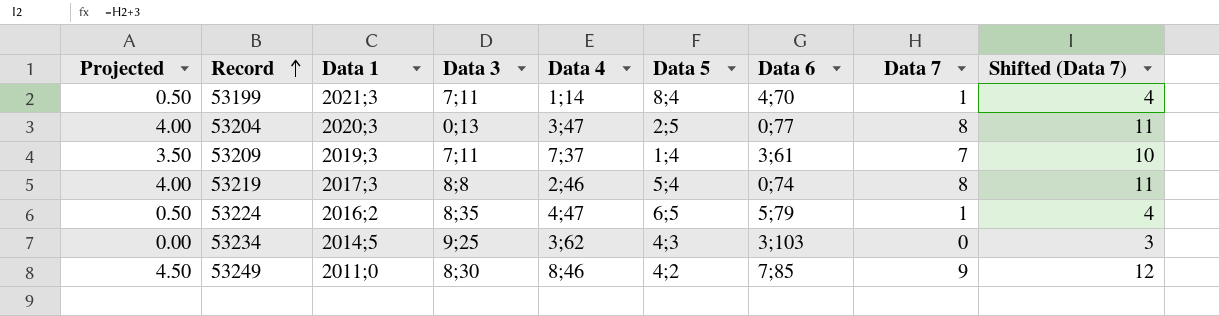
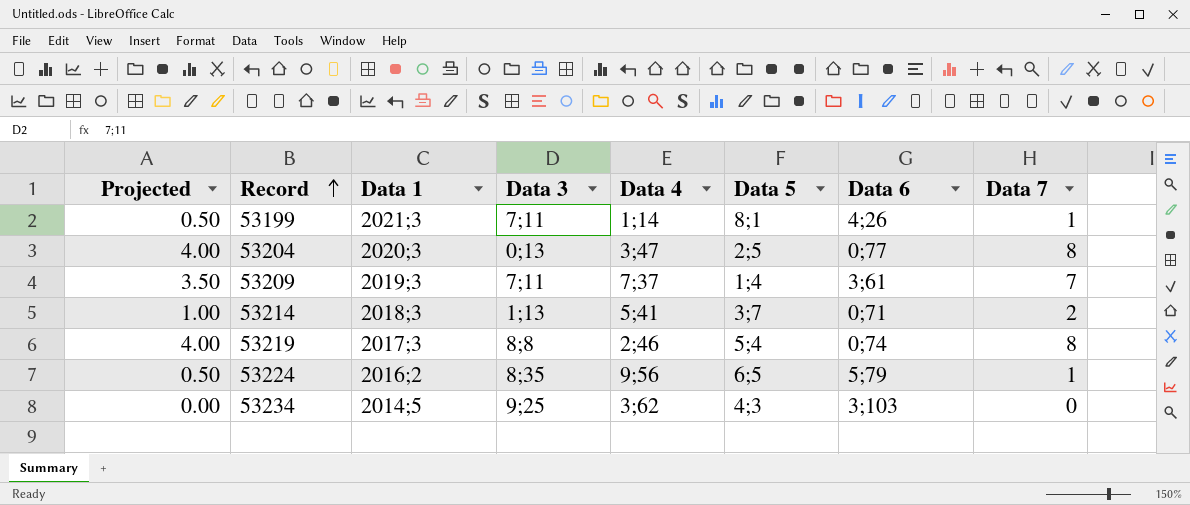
column Shifted (Data 7) | formula: [Data 7] + 3 -> none
row 53249: 4.50 | 2011;0 | 8;30 | 8;46 | 4;2 | 7;85 | 9 | 12 -> none
53199 | Data 5: 8;4 -> 8;1
53199 | Data 6: 4;70 -> 4;26
row 53214: none -> 1.00 | 2018;3 | 1;13 | 5;41 | 3;7 | 0;71 | 2
53224 | Data 4: 4;47 -> 9;56

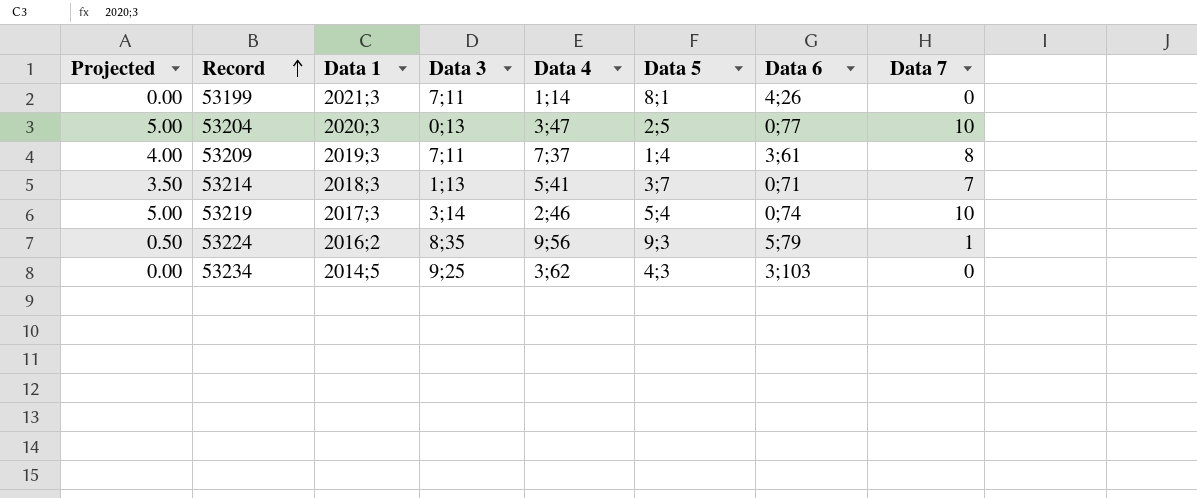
53199 | Projected: 0.50 -> 0.00
53199 | Data 7: 1 -> 0
53204 | Projected: 4.00 -> 5.00
53204 | Data 7: 8 -> 10
53209 | Projected: 3.50 -> 4.00
53209 | Data 7: 7 -> 8
53214 | Projected: 1.00 -> 3.50
53214 | Data 7: 2 -> 7
53219 | Projected: 4.00 -> 5.00
53219 | Data 3: 8;8 -> 3;14
53219 | Data 7: 8 -> 10
53224 | Data 5: 6;5 -> 9;3

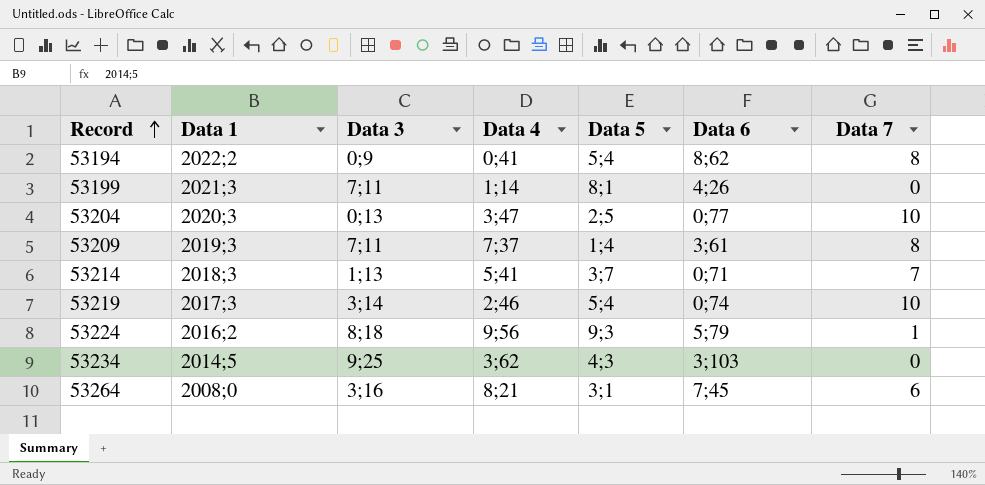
column Projected | formula: [Data 7] * 0.5 -> none
row 53194: none -> 2022;2 | 0;9 | 0;41 | 5;4 | 8;62 | 8
53224 | Data 3: 8;35 -> 8;18
row 53264: none -> 2008;0 | 3;16 | 8;21 | 3;1 | 7;45 | 6

